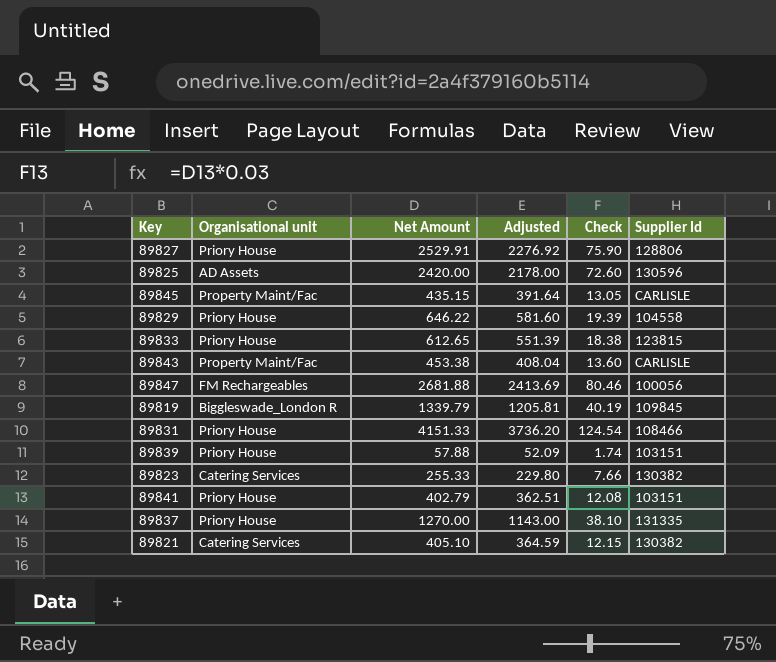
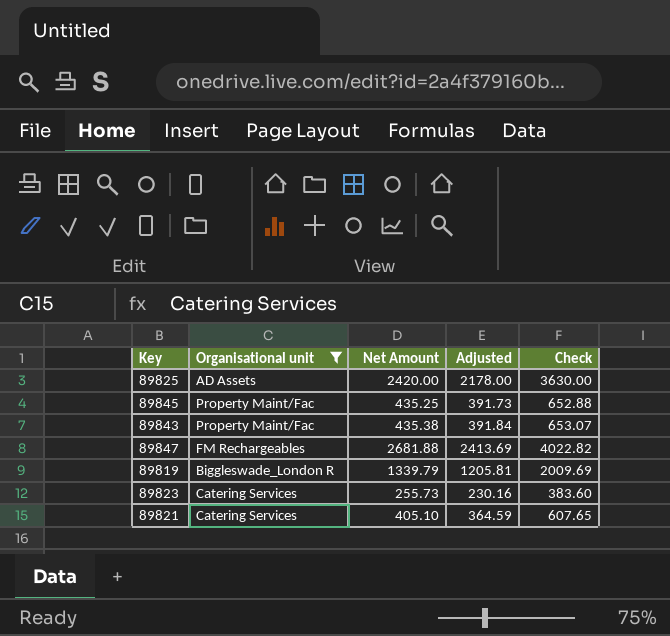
filter: none -> Organisational unit != Priory House
column Supplier Id | position: 6 -> none
column Check | formula: [Net Amount] * 0.03 -> [Net Amount] * 1.5
89845 | Net Amount: 435.15 -> 435.25
89845 | Adjusted: 391.64 -> 391.73
89843 | Net Amount: 453.38 -> 435.38
89843 | Adjusted: 408.04 -> 391.84
89823 | Net Amount: 255.33 -> 255.73
89823 | Adjusted: 229.80 -> 230.16

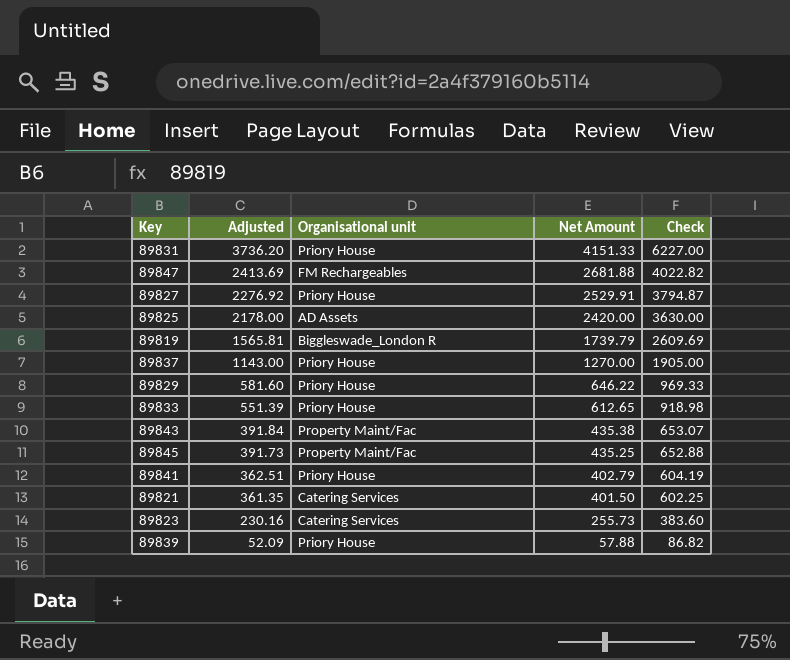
filter: Organisational unit != Priory House -> none
row order: none -> Adjusted descending
column Adjusted | position: 4 -> 2
89819 | Adjusted: 1205.81 -> 1565.81
89819 | Net Amount: 1339.79 -> 1739.79
89819 | Check: 2009.69 -> 2609.69
89821 | Adjusted: 364.59 -> 361.35
89821 | Net Amount: 405.10 -> 401.50
89821 | Check: 607.65 -> 602.25

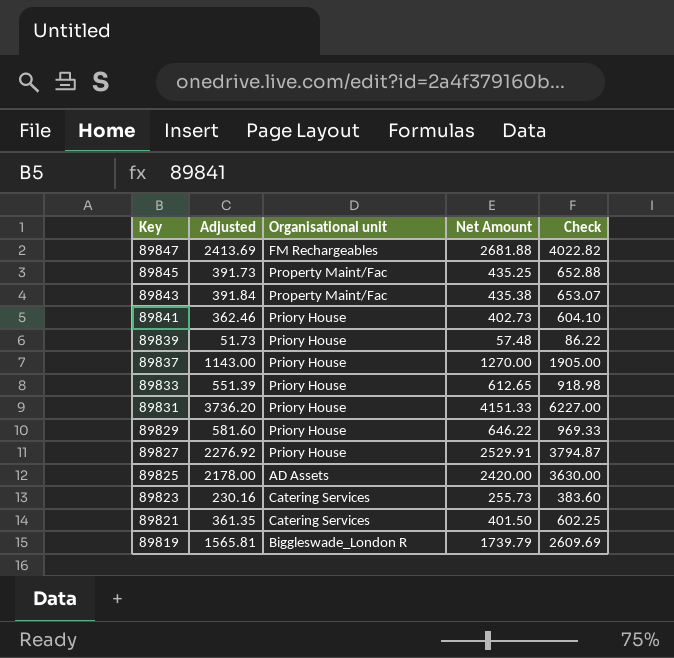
row order: Adjusted descending -> Key descending
89841 | Adjusted: 362.51 -> 362.46
89841 | Net Amount: 402.79 -> 402.73
89841 | Check: 604.19 -> 604.10
89839 | Adjusted: 52.09 -> 51.73
89839 | Net Amount: 57.88 -> 57.48
89839 | Check: 86.82 -> 86.22

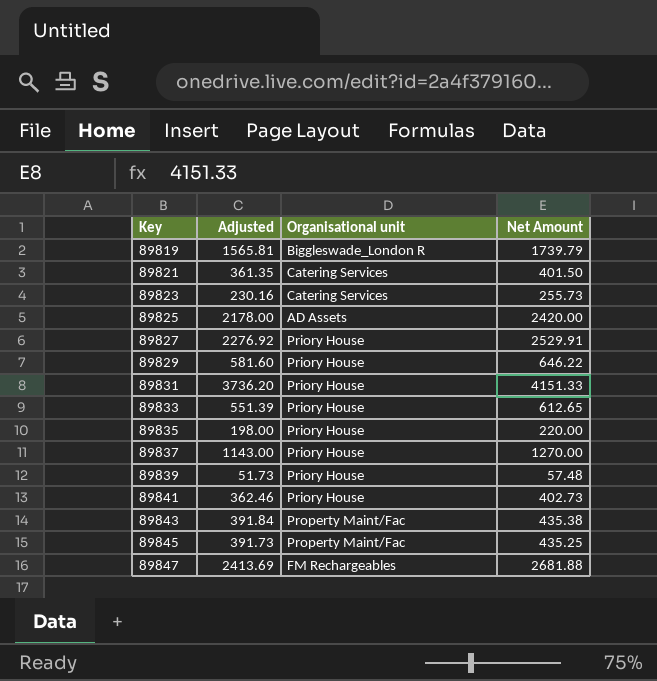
row order: Key descending -> Key ascending
column Check | formula: [Net Amount] * 1.5 -> none
row 89835: none -> 198.00 | Priory House | 220.00

